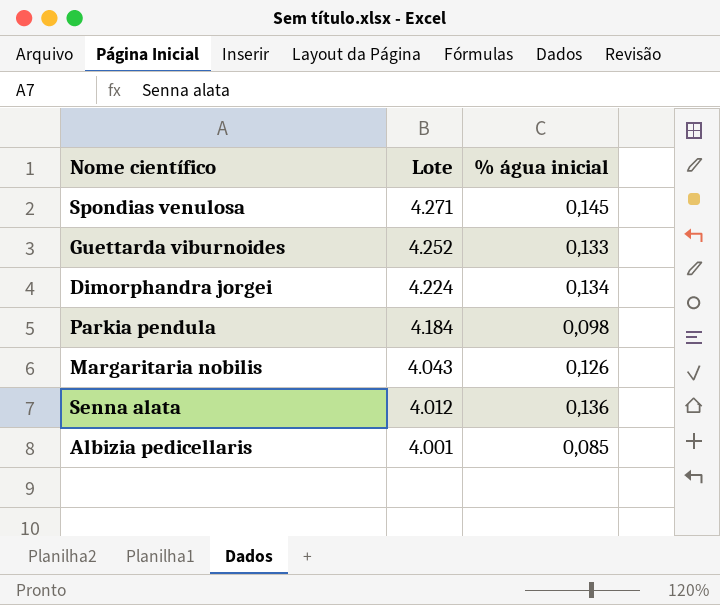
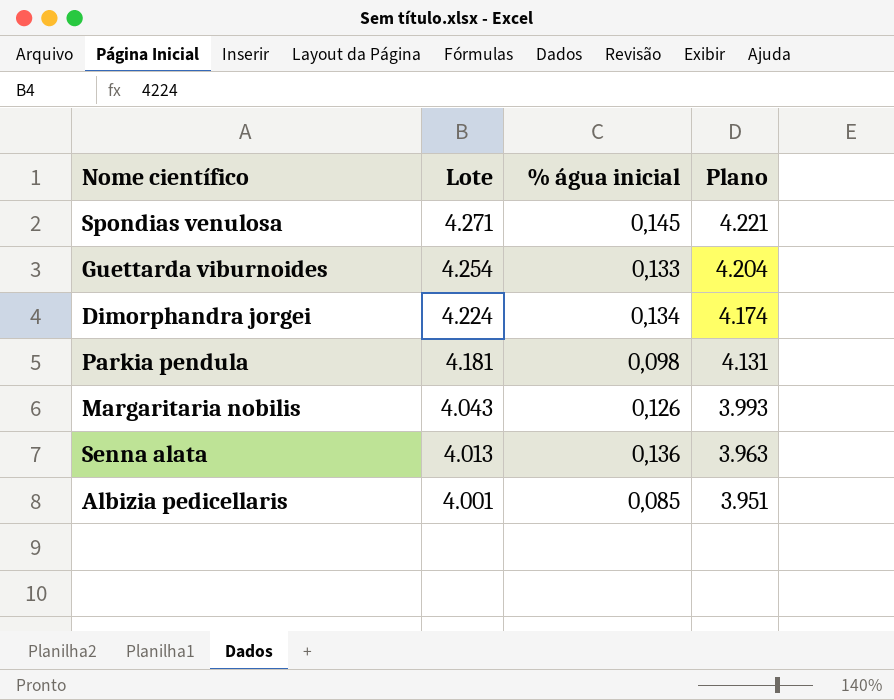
column Plano | formula: none -> [Lote] - 50
Guettarda viburnoides | Lote: 4.252 -> 4.254
Parkia pendula | Lote: 4.184 -> 4.181
Senna alata | Lote: 4.012 -> 4.013

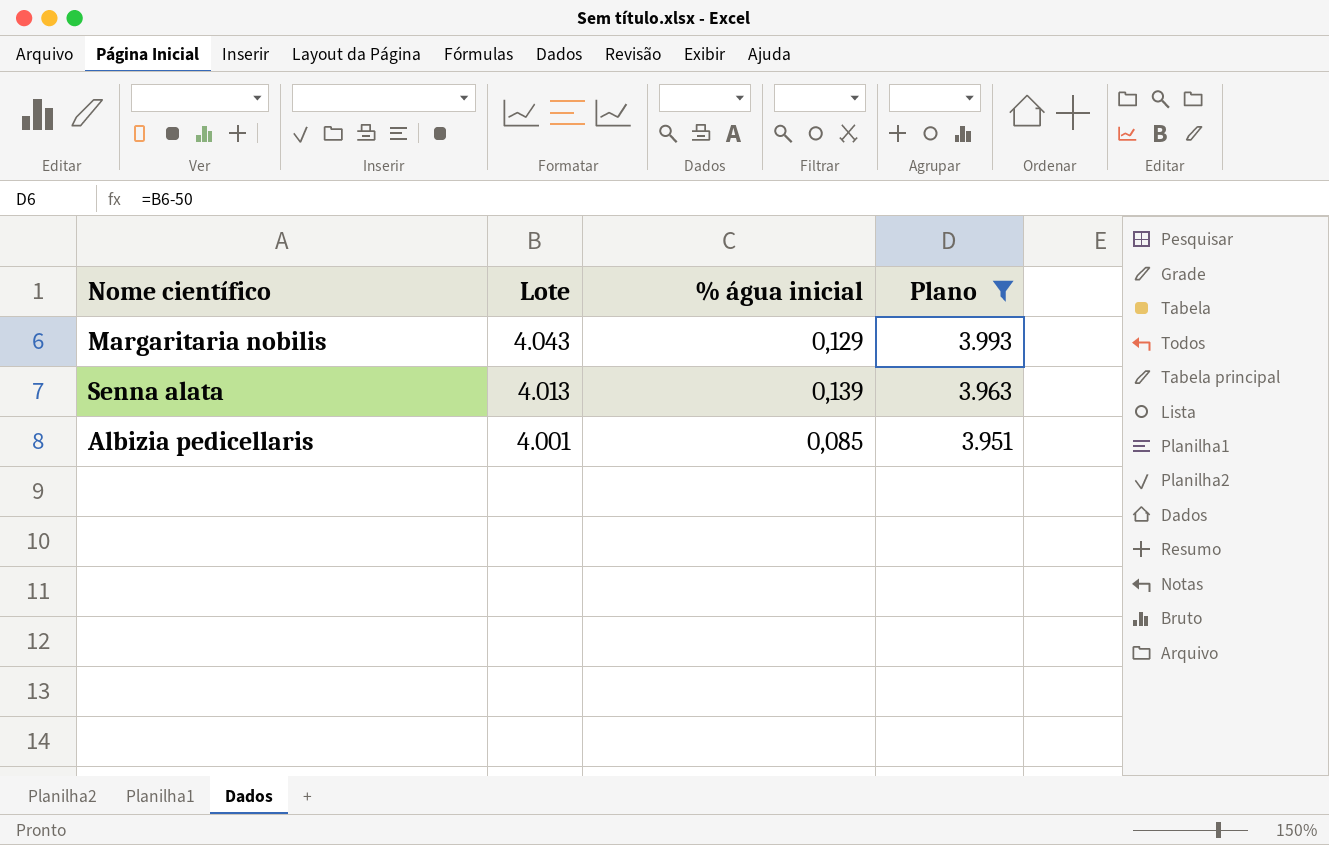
filter: none -> Plano <= 3.993
Margaritaria nobilis | % água inicial: 0,126 -> 0,129
Senna alata | % água inicial: 0,136 -> 0,139

